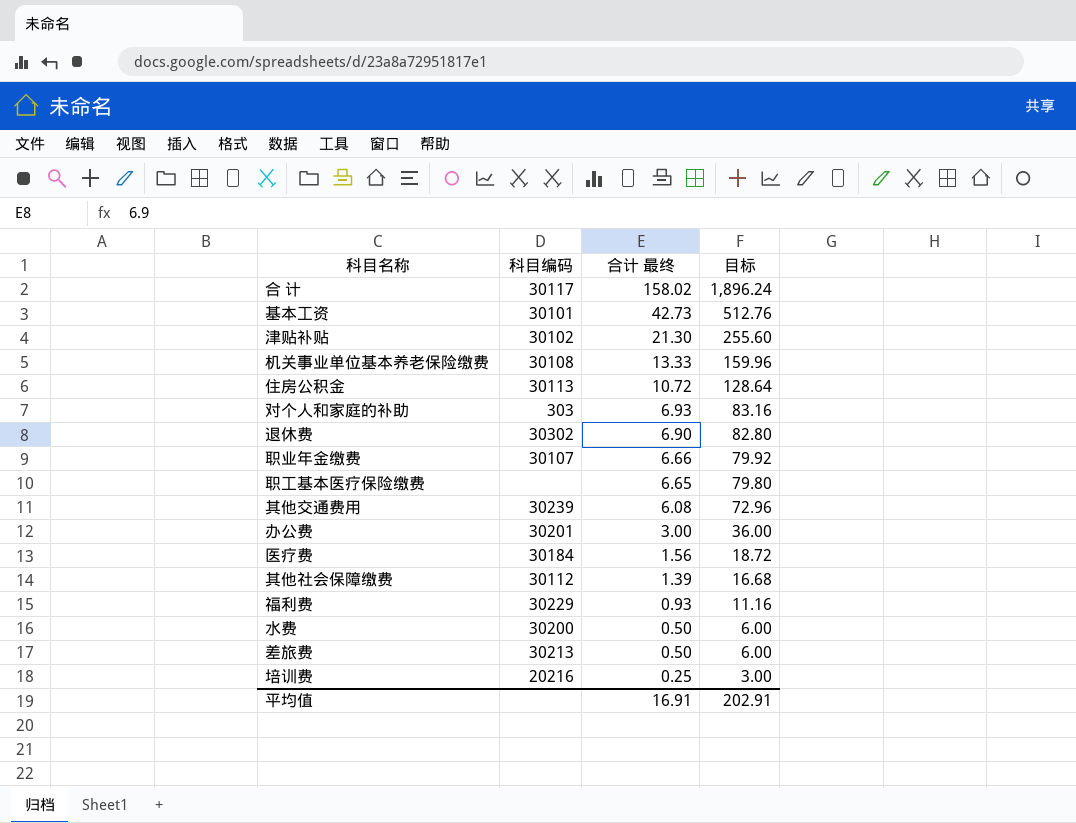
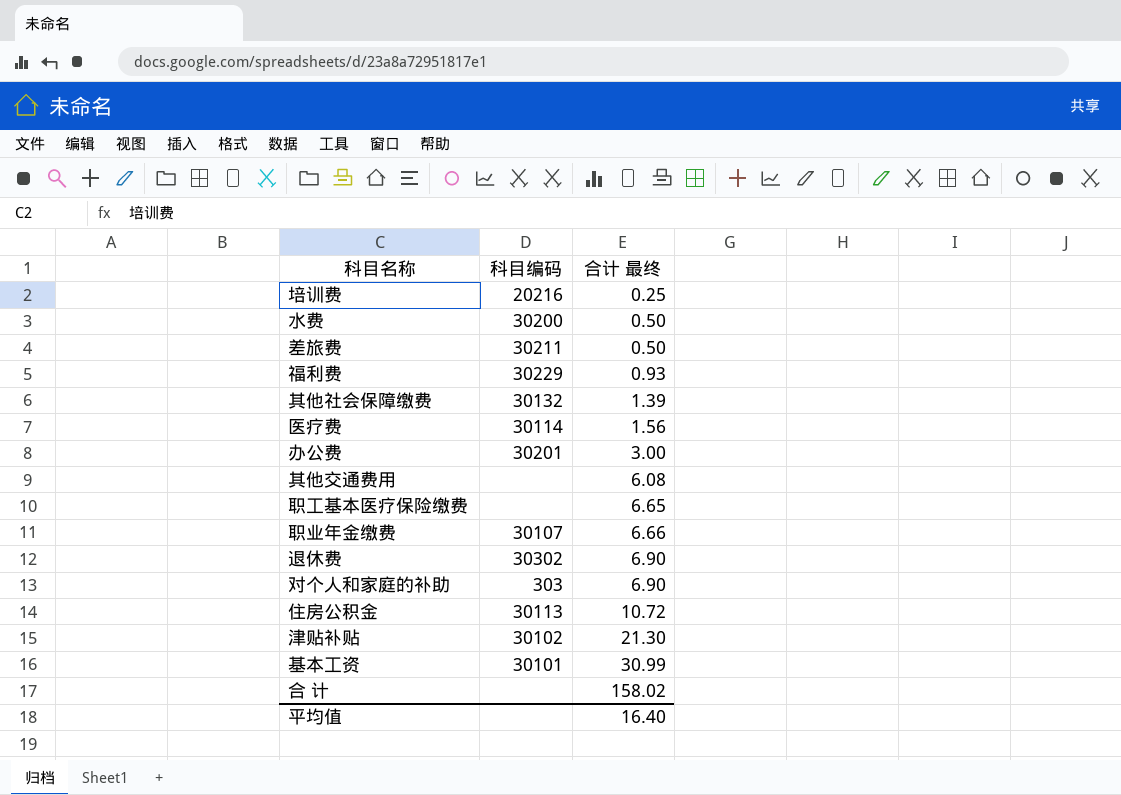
row order: 合计 最终 descending -> 合计 最终 ascending
column 目标 | formula: [合计 最终] * 12 -> none
row 机关事业单位基本养老保险缴费: 30108 | 13.33 | 159.96 -> none
差旅费 | 科目编码: 30213 -> 30211
其他社会保障缴费 | 科目编码: 30112 -> 30132
医疗费 | 科目编码: 30184 -> 30114
其他交通费用 | 科目编码: 30239 -> none
对个人和家庭的补助 | 合计 最终: 6.93 -> 6.90
基本工资 | 合计 最终: 42.73 -> 30.99
合 计 | 科目编码: 30117 -> none
平均值 | 合计 最终: 16.91 -> 16.40

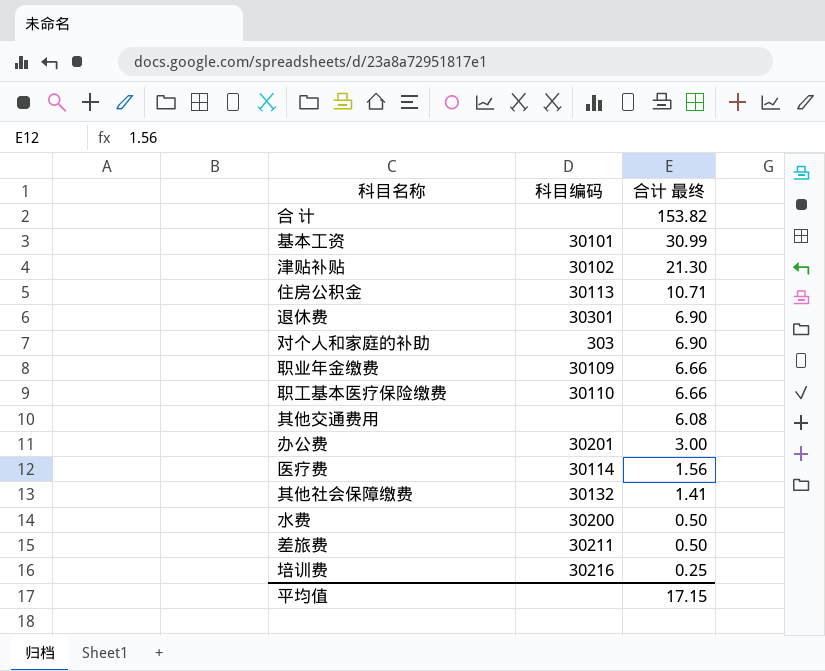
row order: 合计 最终 ascending -> 合计 最终 descending
row 福利费: 30229 | 0.93 -> none
合 计 | 合计 最终: 158.02 -> 153.82
住房公积金 | 合计 最终: 10.72 -> 10.71
退休费 | 科目编码: 30302 -> 30301
职业年金缴费 | 科目编码: 30107 -> 30109
职工基本医疗保险缴费 | 科目编码: none -> 30110
职工基本医疗保险缴费 | 合计 最终: 6.65 -> 6.66
其他社会保障缴费 | 合计 最终: 1.39 -> 1.41
培训费 | 科目编码: 20216 -> 30216
平均值 | 合计 最终: 16.40 -> 17.15

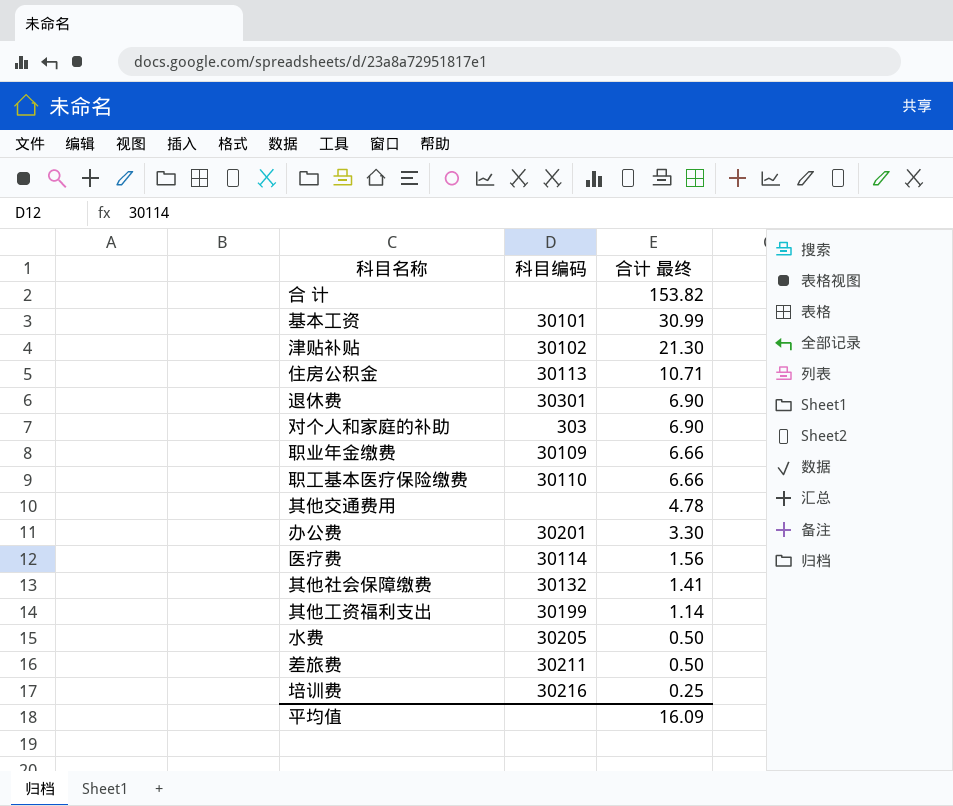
其他交通费用 | 合计 最终: 6.08 -> 4.78
办公费 | 合计 最终: 3.00 -> 3.30
row 其他工资福利支出: none -> 30199 | 1.14
水费 | 科目编码: 30200 -> 30205
平均值 | 合计 最终: 17.15 -> 16.09

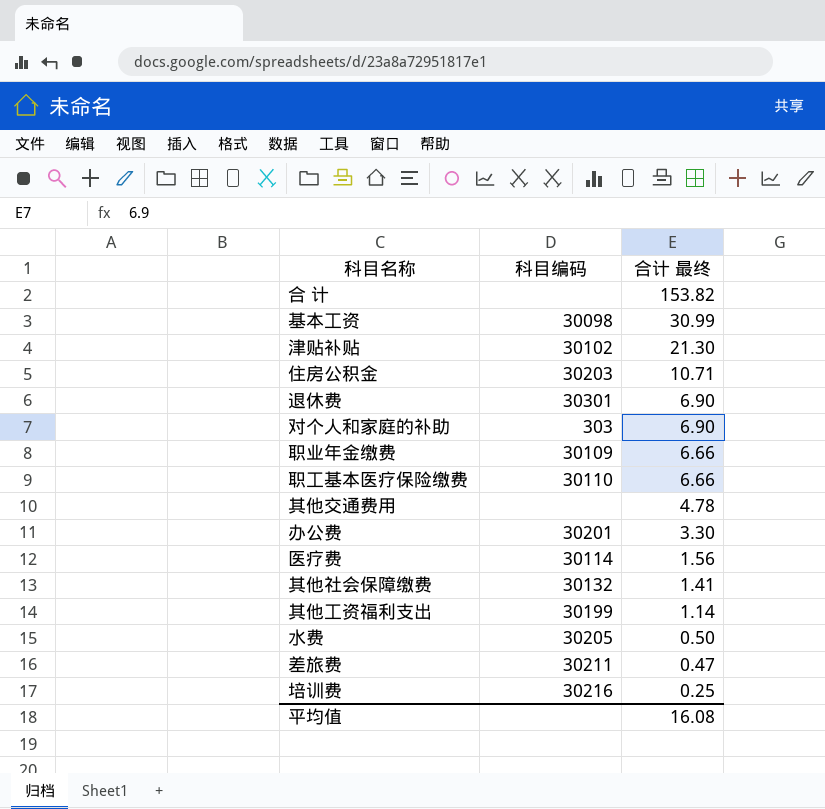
基本工资 | 科目编码: 30101 -> 30098
住房公积金 | 科目编码: 30113 -> 30203
差旅费 | 合计 最终: 0.50 -> 0.47
平均值 | 合计 最终: 16.09 -> 16.08

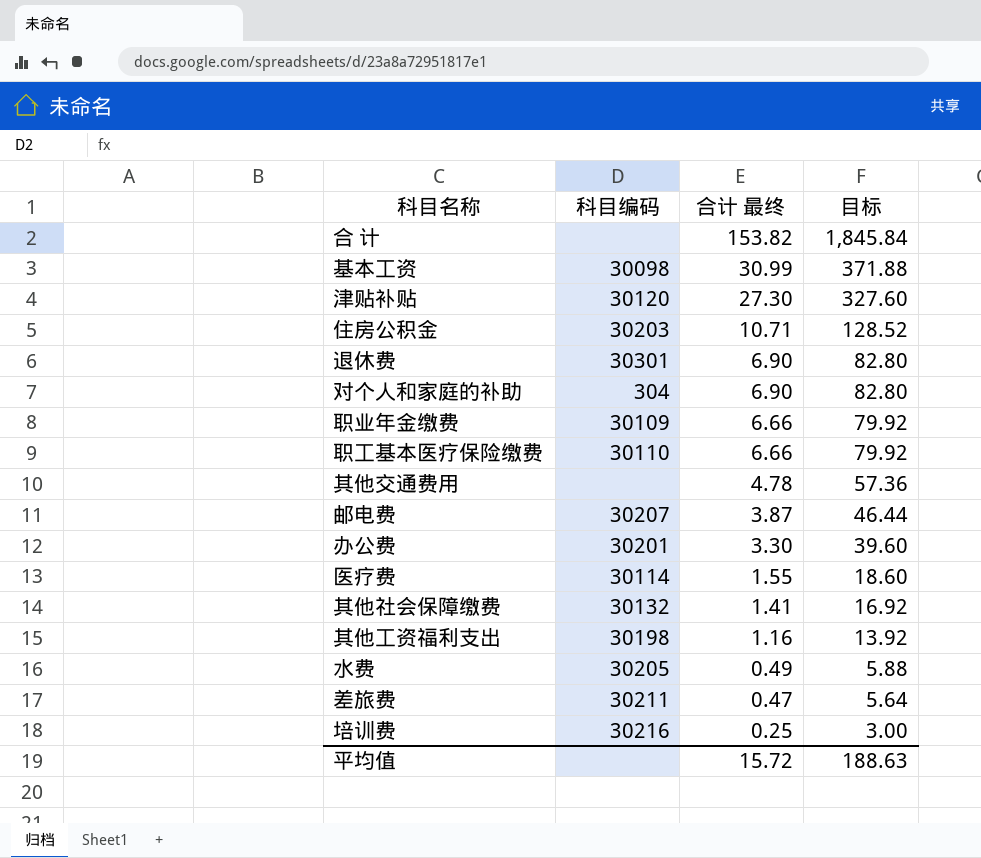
column 目标 | formula: none -> [合计 最终] * 12
津贴补贴 | 科目编码: 30102 -> 30120
津贴补贴 | 合计 最终: 21.30 -> 27.30
对个人和家庭的补助 | 科目编码: 303 -> 304
row 邮电费: none -> 30207 | 3.87 | 46.44
医疗费 | 合计 最终: 1.56 -> 1.55
其他工资福利支出 | 科目编码: 30199 -> 30198
其他工资福利支出 | 合计 最终: 1.14 -> 1.16
水费 | 合计 最终: 0.50 -> 0.49
平均值 | 合计 最终: 16.08 -> 15.72

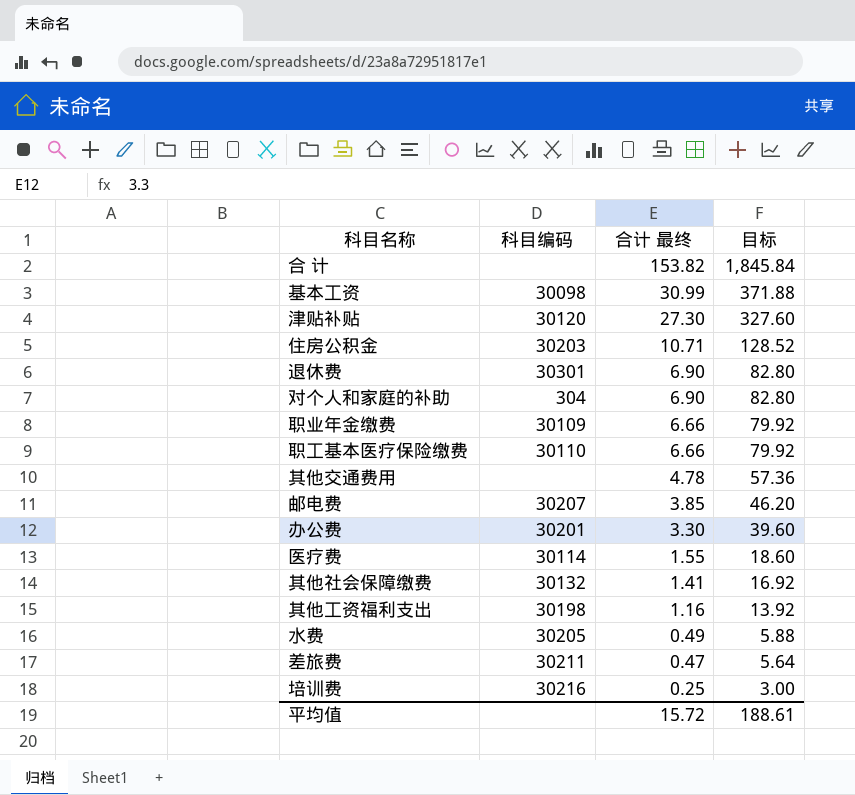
邮电费 | 合计 最终: 3.87 -> 3.85
邮电费 | 目标: 46.44 -> 46.20
平均值 | 目标: 188.63 -> 188.61

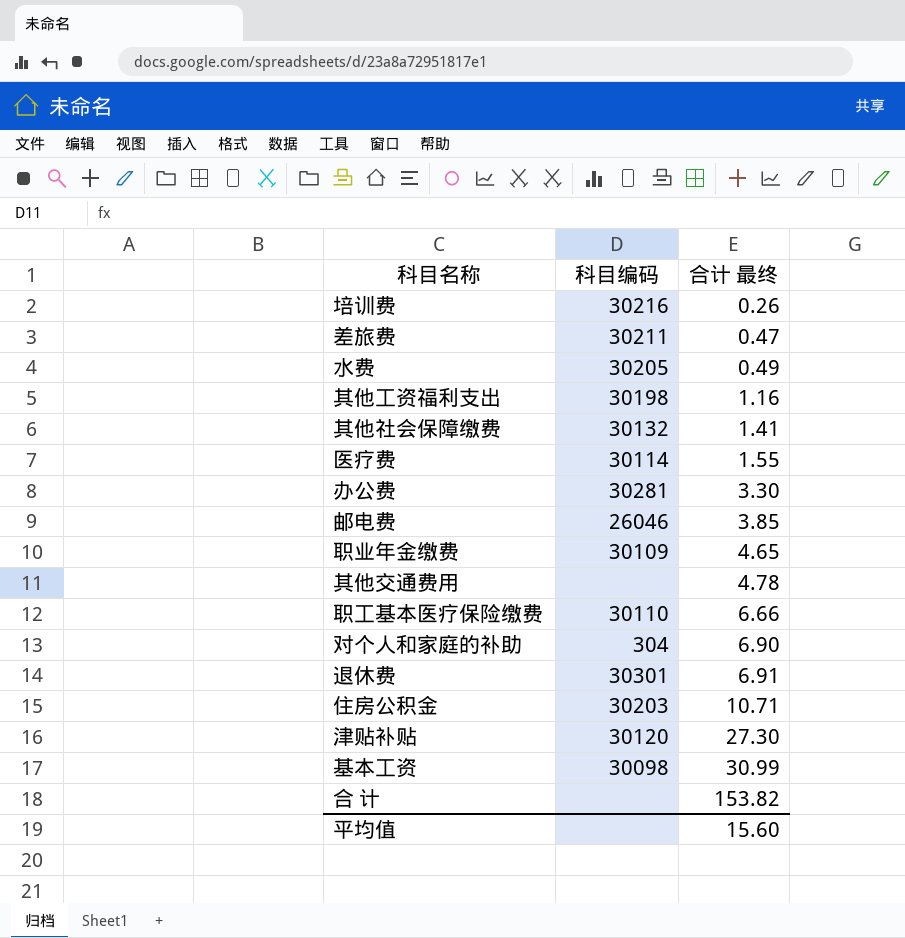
row order: 合计 最终 descending -> 合计 最终 ascending
column 目标 | formula: [合计 最终] * 12 -> none
培训费 | 合计 最终: 0.25 -> 0.26
办公费 | 科目编码: 30201 -> 30281
邮电费 | 科目编码: 30207 -> 26046
职业年金缴费 | 合计 最终: 6.66 -> 4.65
退休费 | 合计 最终: 6.90 -> 6.91
平均值 | 合计 最终: 15.72 -> 15.60

